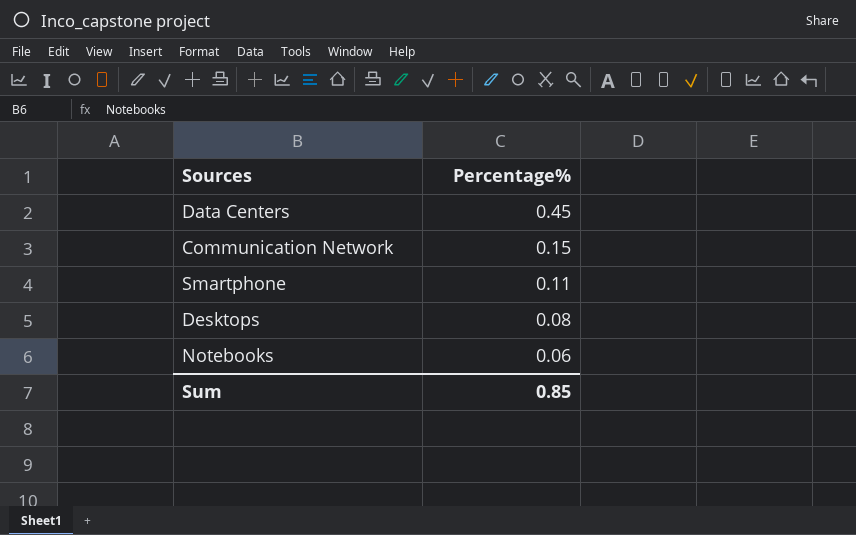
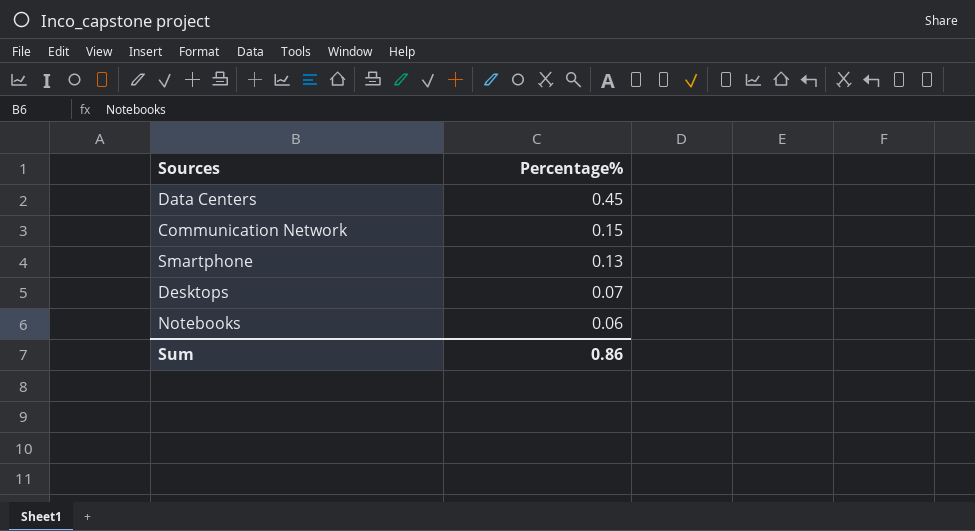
Smartphone | Percentage%: 0.11 -> 0.13
Desktops | Percentage%: 0.08 -> 0.07
Sum | Percentage%: 0.85 -> 0.86

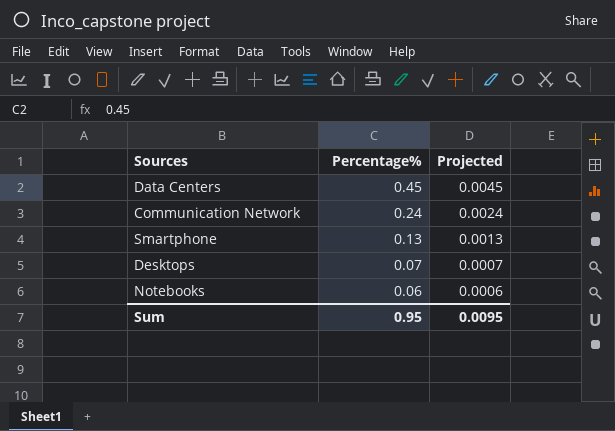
column Projected | formula: none -> [Percentage%] * 0.01
Communication Network | Percentage%: 0.15 -> 0.24
Sum | Percentage%: 0.86 -> 0.95

